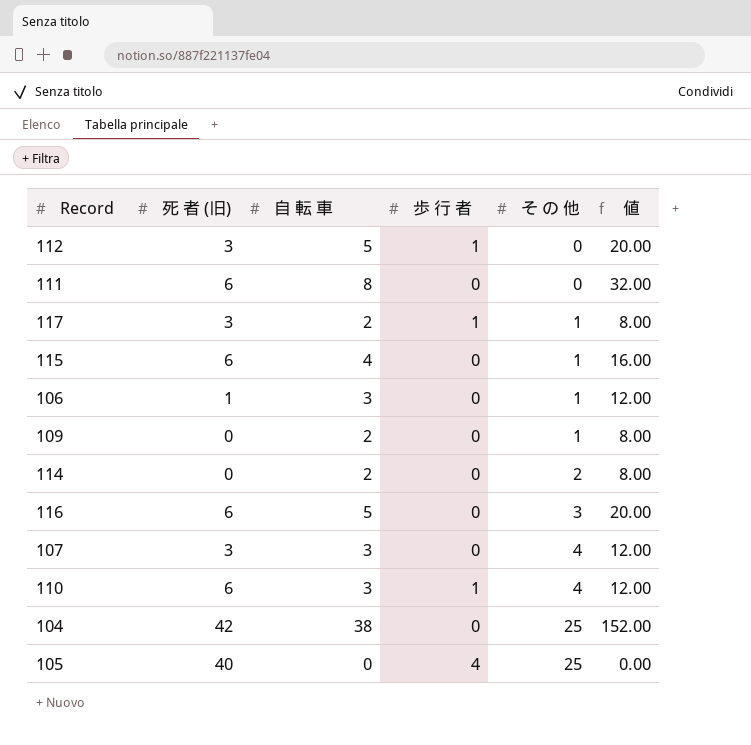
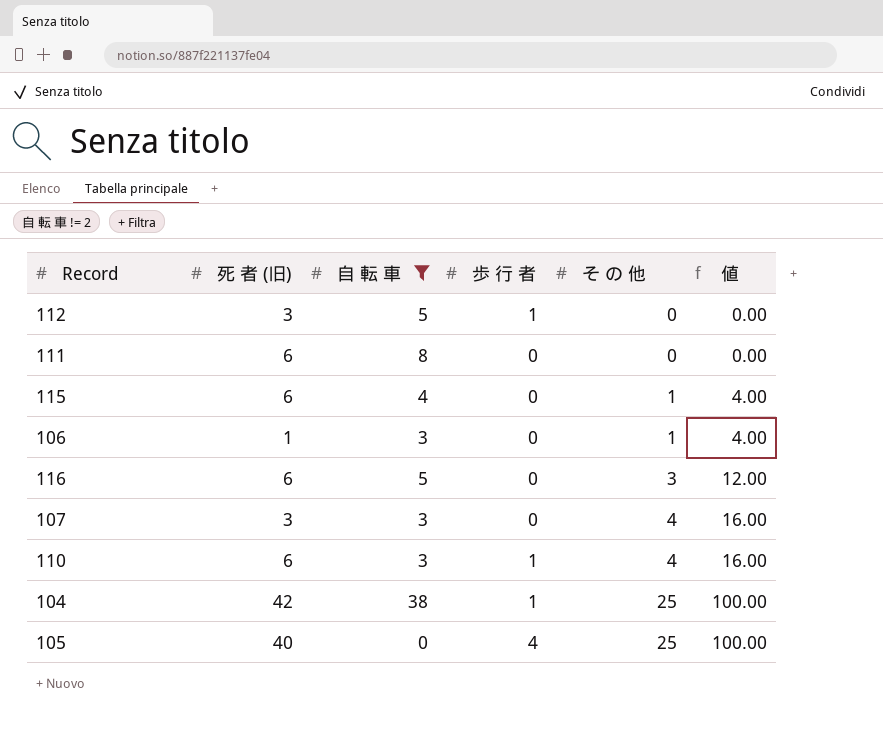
filter: none -> 自 転 車 != 2
column 値 | formula: [自 転 車] * 4 -> [そ の 他] * 4
104 | 歩 行 者: 0 -> 1

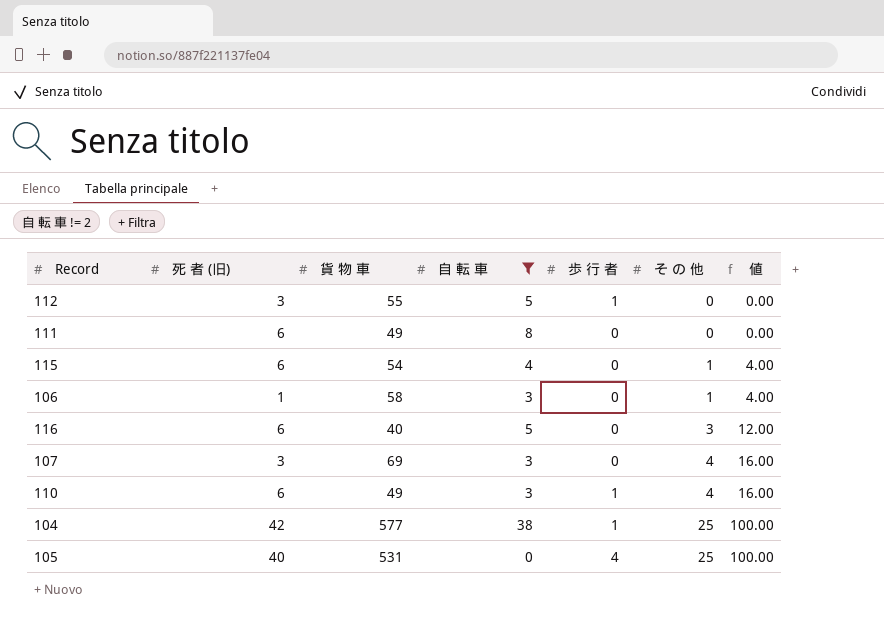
column 貨 物 車 | position: none -> 3

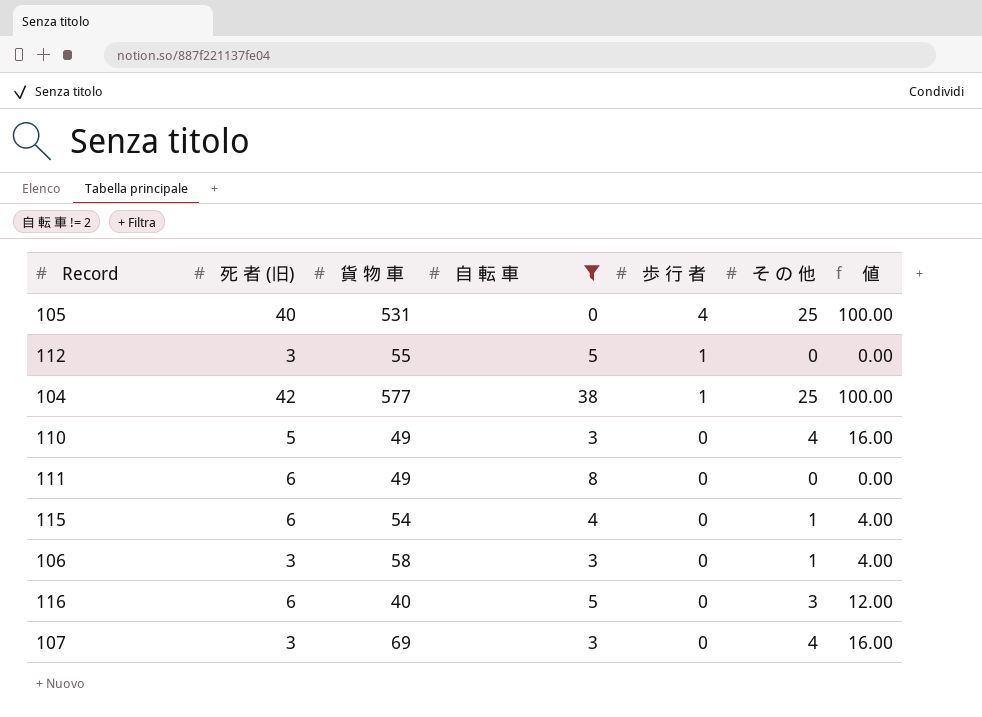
row order: そ の 他 ascending -> 歩 行 者 descending
110 | 死 者 (旧): 6 -> 5
110 | 歩 行 者: 1 -> 0
106 | 死 者 (旧): 1 -> 3

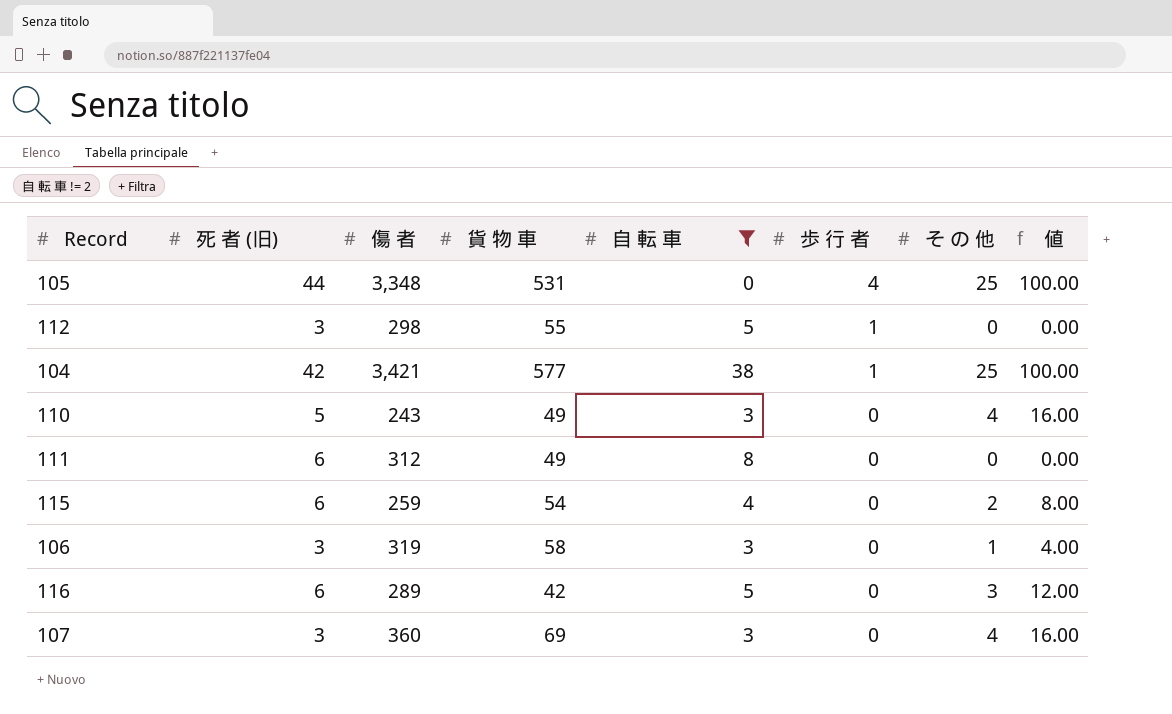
column 傷 者 | position: none -> 3
105 | 死 者 (旧): 40 -> 44
115 | そ の 他: 1 -> 2
115 | 値: 4.00 -> 8.00
116 | 貨 物 車: 40 -> 42

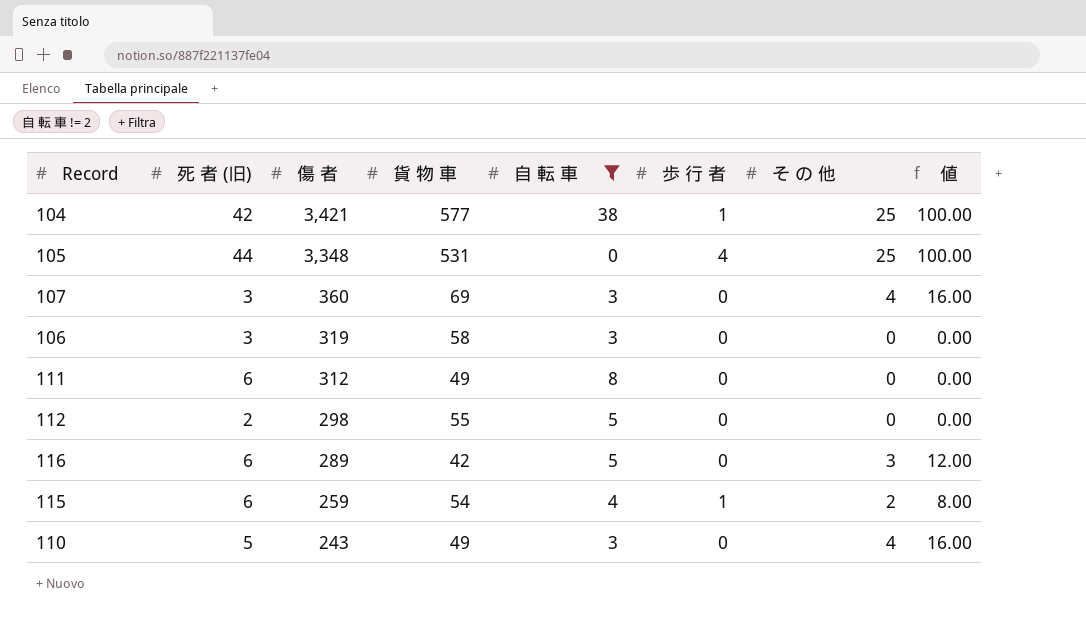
row order: 歩 行 者 descending -> 傷 者 descending
106 | そ の 他: 1 -> 0
106 | 値: 4.00 -> 0.00
112 | 死 者 (旧): 3 -> 2
112 | 歩 行 者: 1 -> 0
115 | 歩 行 者: 0 -> 1

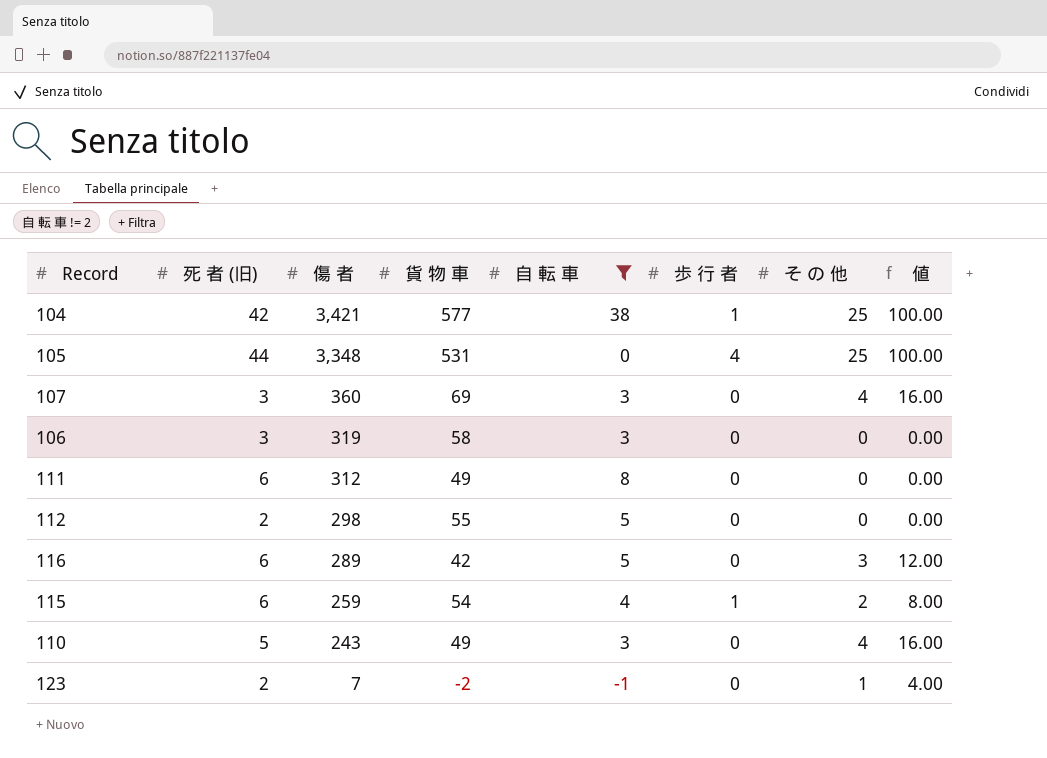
row 123: none -> 2 | 7 | -2 | -1 | 0 | 1 | 4.00

